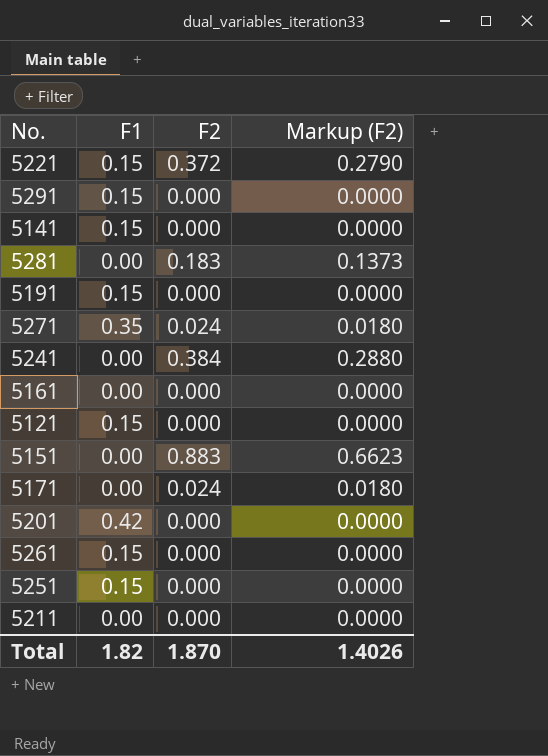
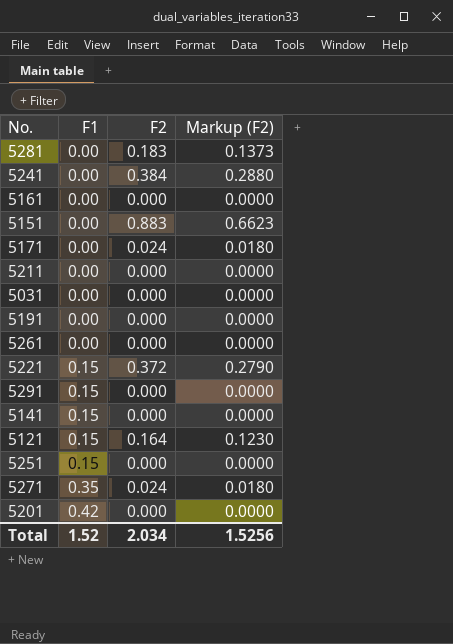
row order: none -> F1 ascending
row 5031: none -> 0.00 | 0.000 | 0.0000
5191 | F1: 0.15 -> 0.00
5261 | F1: 0.15 -> 0.00
5121 | F2: 0.000 -> 0.164
5121 | Markup (F2): 0.0000 -> 0.1230
Total | F1: 1.82 -> 1.52
Total | F2: 1.870 -> 2.034
Total | Markup (F2): 1.4026 -> 1.5256

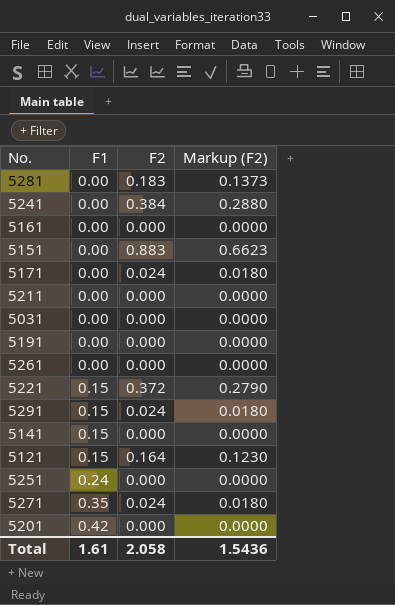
5291 | F2: 0.000 -> 0.024
5291 | Markup (F2): 0.0000 -> 0.0180
5251 | F1: 0.15 -> 0.24
Total | F1: 1.52 -> 1.61
Total | F2: 2.034 -> 2.058
Total | Markup (F2): 1.5256 -> 1.5436

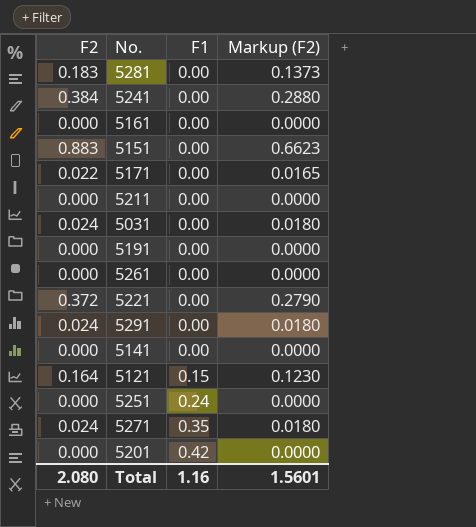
column F2 | position: 3 -> 1
5171 | F2: 0.024 -> 0.022
5171 | Markup (F2): 0.0180 -> 0.0165
5031 | F2: 0.000 -> 0.024
5031 | Markup (F2): 0.0000 -> 0.0180
5221 | F1: 0.15 -> 0.00
5291 | F1: 0.15 -> 0.00
5141 | F1: 0.15 -> 0.00
Total | F2: 2.058 -> 2.080
Total | F1: 1.61 -> 1.16
Total | Markup (F2): 1.5436 -> 1.5601

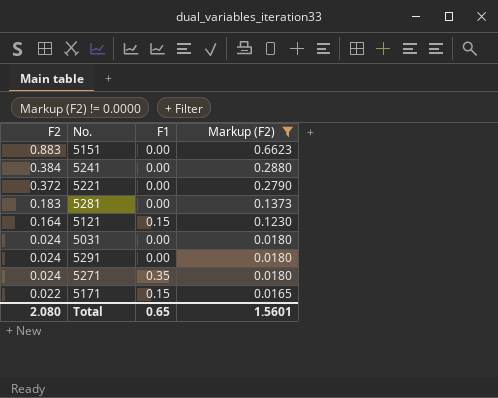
filter: none -> Markup (F2) != 0.0000
row order: F1 ascending -> F2 descending
5171 | F1: 0.00 -> 0.15
Total | F1: 1.16 -> 0.65

